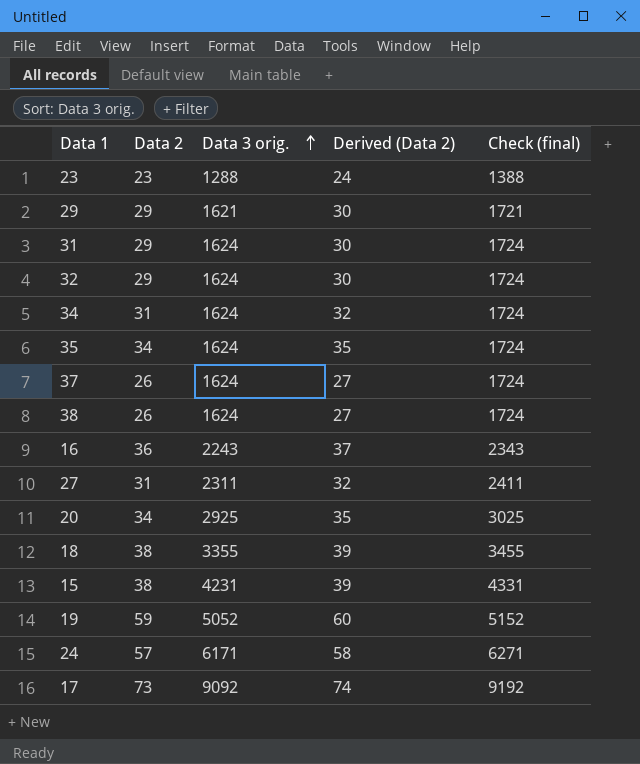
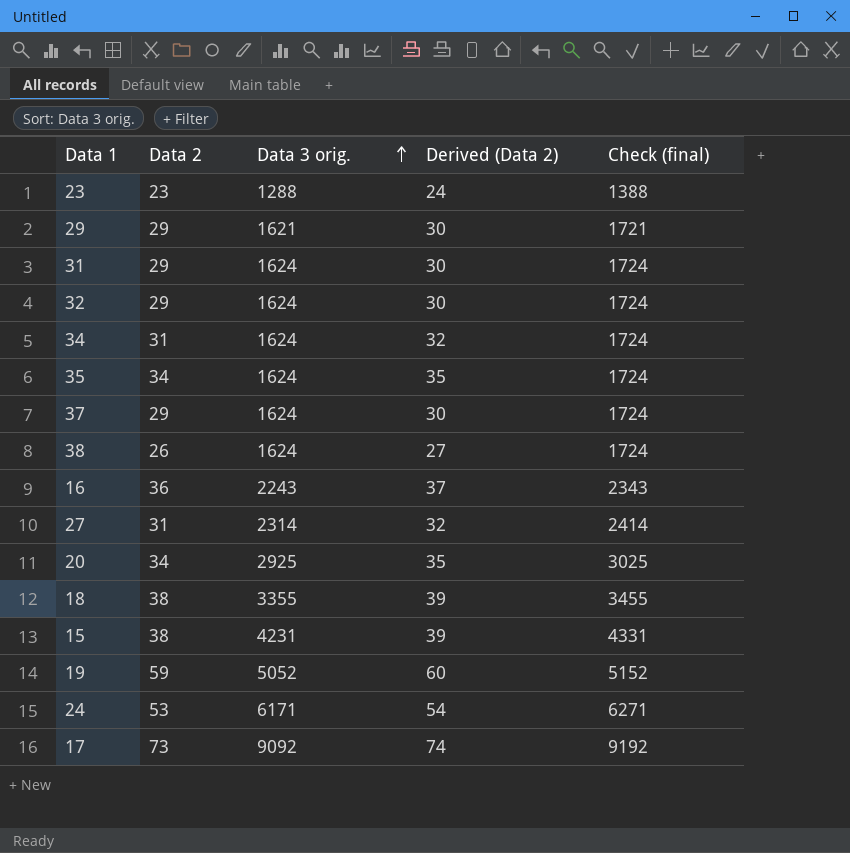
37 | Data 2: 26 -> 29
37 | Derived (Data 2): 27 -> 30
27 | Data 3 orig.: 2311 -> 2314
27 | Check (final): 2411 -> 2414
24 | Data 2: 57 -> 53
24 | Derived (Data 2): 58 -> 54

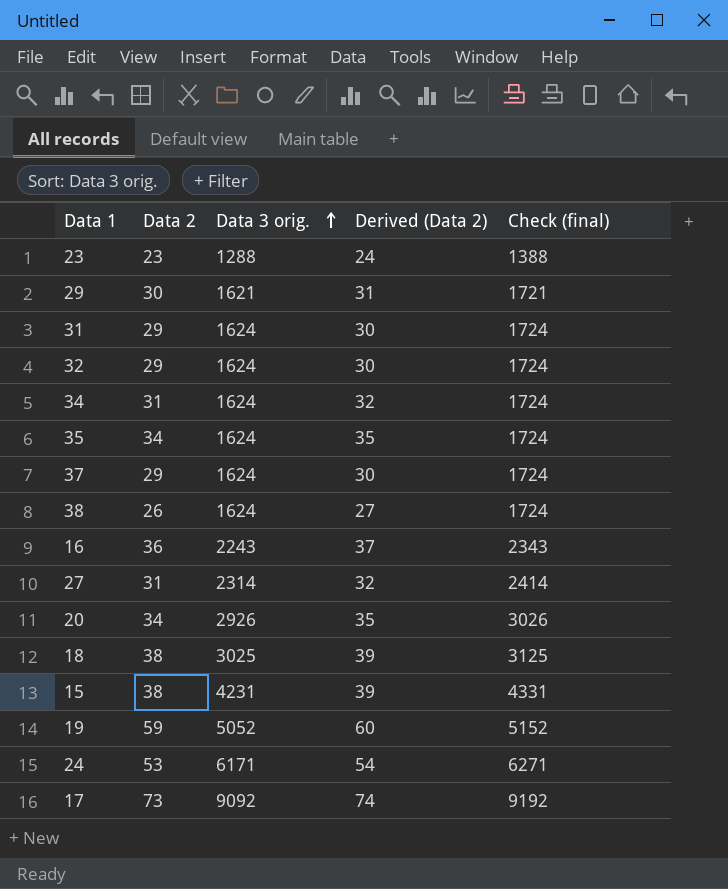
29 | Data 2: 29 -> 30
29 | Derived (Data 2): 30 -> 31
20 | Data 3 orig.: 2925 -> 2926
20 | Check (final): 3025 -> 3026
18 | Data 3 orig.: 3355 -> 3025
18 | Check (final): 3455 -> 3125

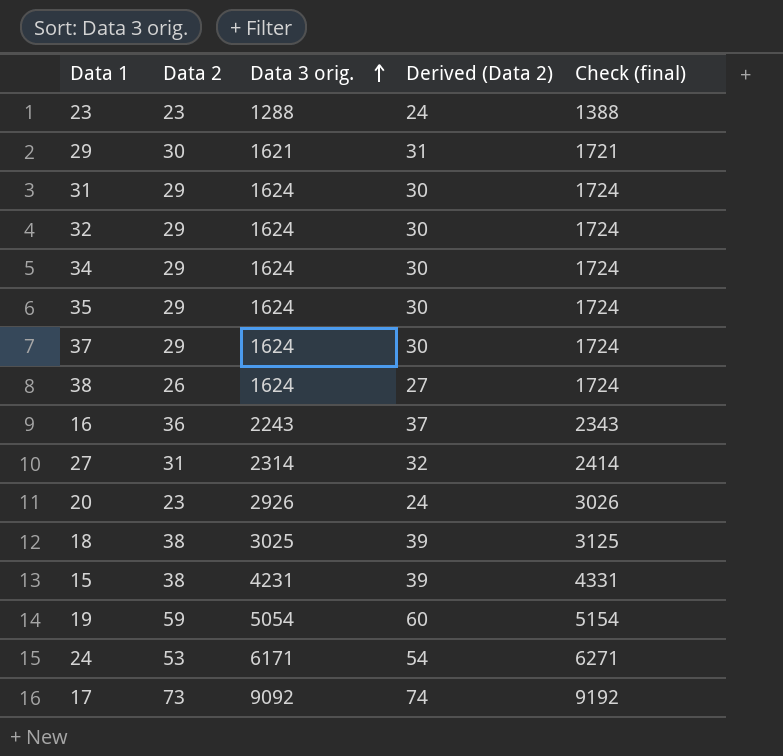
34 | Data 2: 31 -> 29
34 | Derived (Data 2): 32 -> 30
35 | Data 2: 34 -> 29
35 | Derived (Data 2): 35 -> 30
20 | Data 2: 34 -> 23
20 | Derived (Data 2): 35 -> 24
19 | Data 3 orig.: 5052 -> 5054
19 | Check (final): 5152 -> 5154

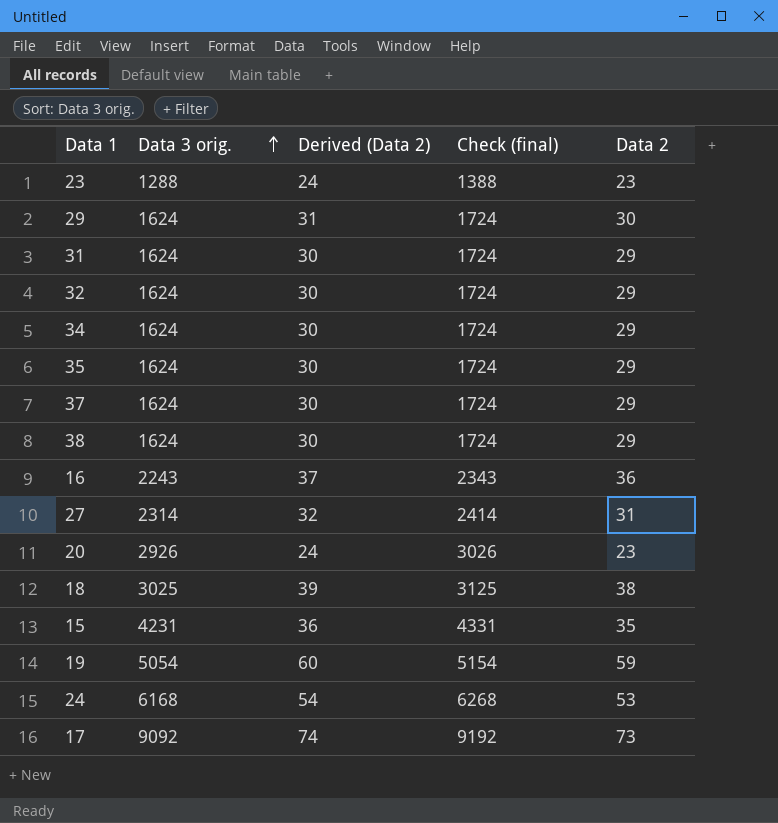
column Data 2 | position: 2 -> 5
29 | Data 3 orig.: 1621 -> 1624
29 | Check (final): 1721 -> 1724
38 | Derived (Data 2): 27 -> 30
38 | Data 2: 26 -> 29
15 | Derived (Data 2): 39 -> 36
15 | Data 2: 38 -> 35
24 | Data 3 orig.: 6171 -> 6168
24 | Check (final): 6271 -> 6268

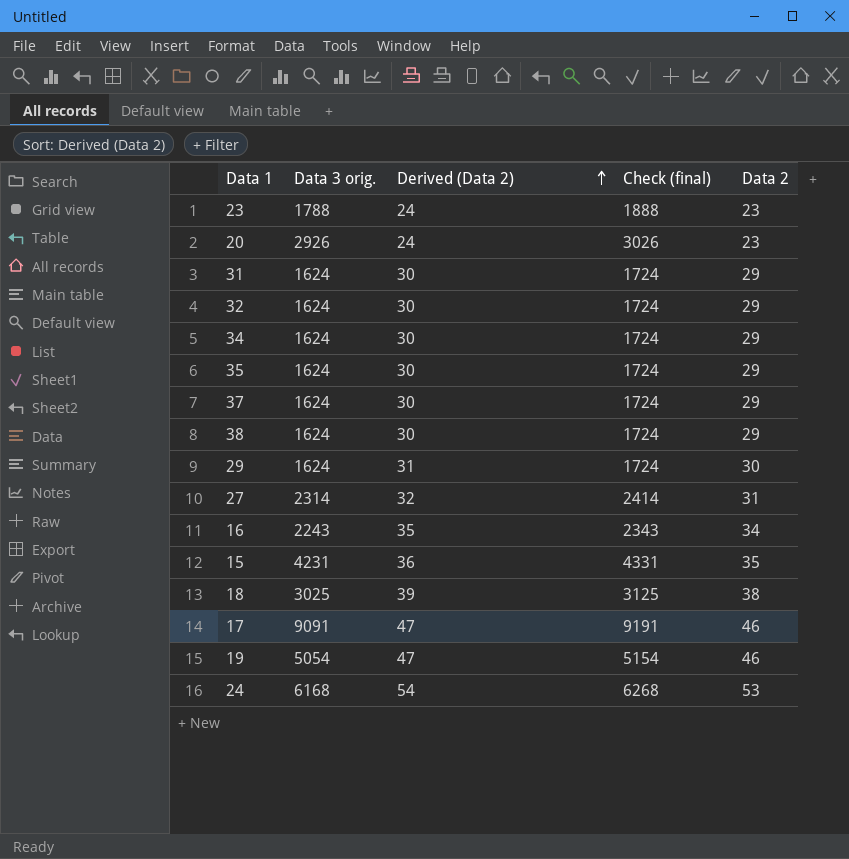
row order: Data 3 orig. ascending -> Derived (Data 2) ascending
23 | Data 3 orig.: 1288 -> 1788
23 | Check (final): 1388 -> 1888
16 | Derived (Data 2): 37 -> 35
16 | Data 2: 36 -> 34
17 | Data 3 orig.: 9092 -> 9091
17 | Derived (Data 2): 74 -> 47
17 | Check (final): 9192 -> 9191
17 | Data 2: 73 -> 46
19 | Derived (Data 2): 60 -> 47
19 | Data 2: 59 -> 46

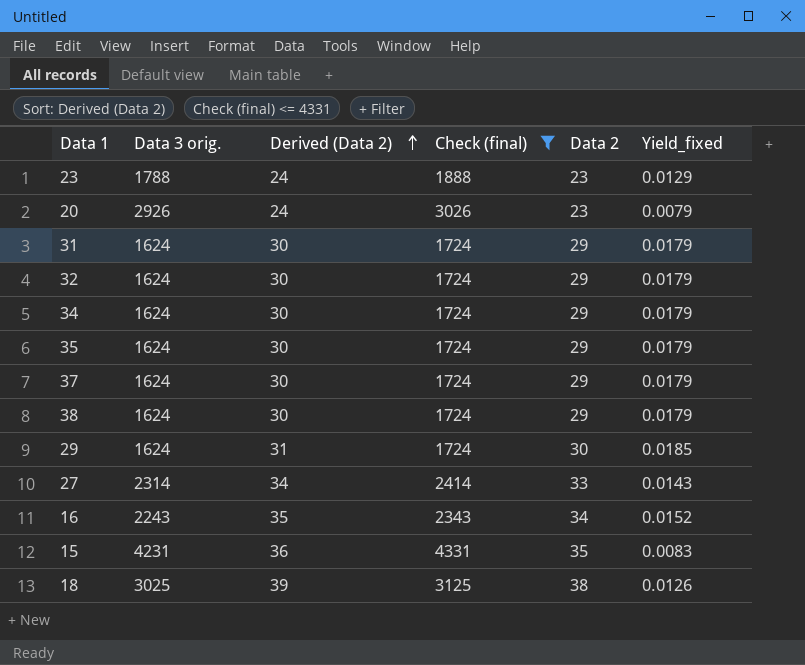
filter: none -> Check (final) <= 4331
column Yield_fixed | formula: none -> [Data 2] / [Data 3 orig.]
27 | Derived (Data 2): 32 -> 34
27 | Data 2: 31 -> 33

